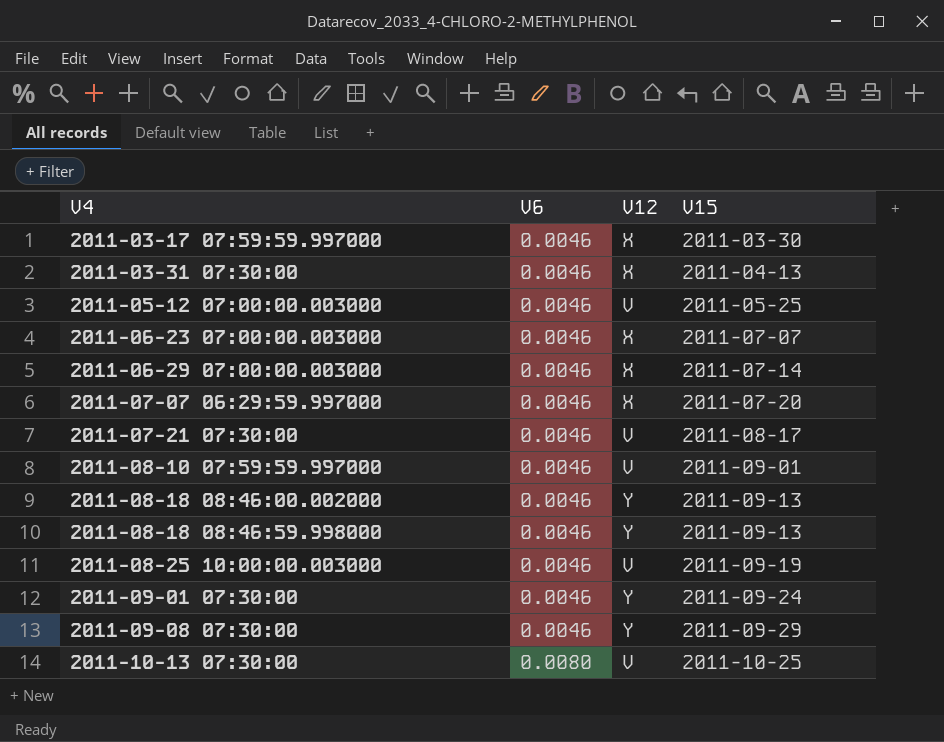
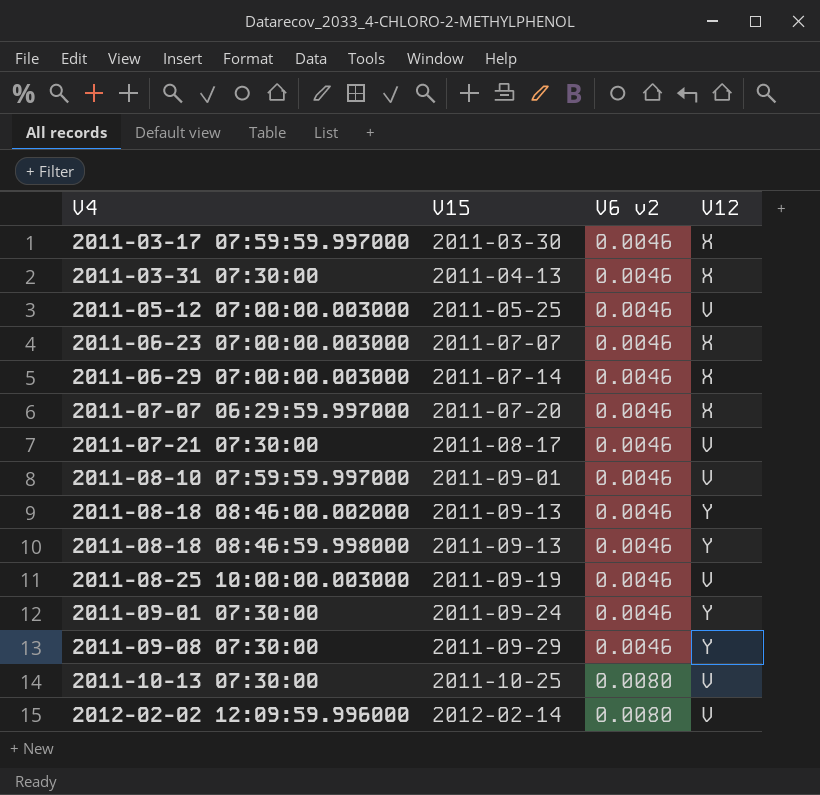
column V15 | position: 4 -> 2
column name: V6 -> V6 v2
row 2012-02-02 12:09:59.996000: none -> 2012-02-14 | 0.0080 | V

